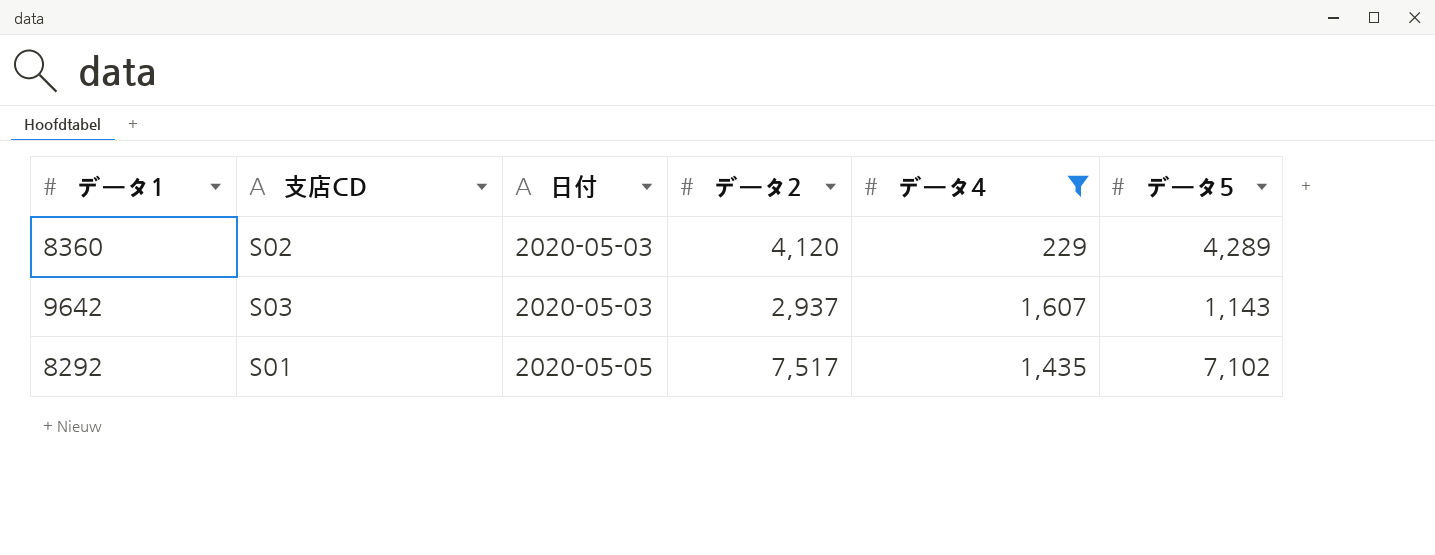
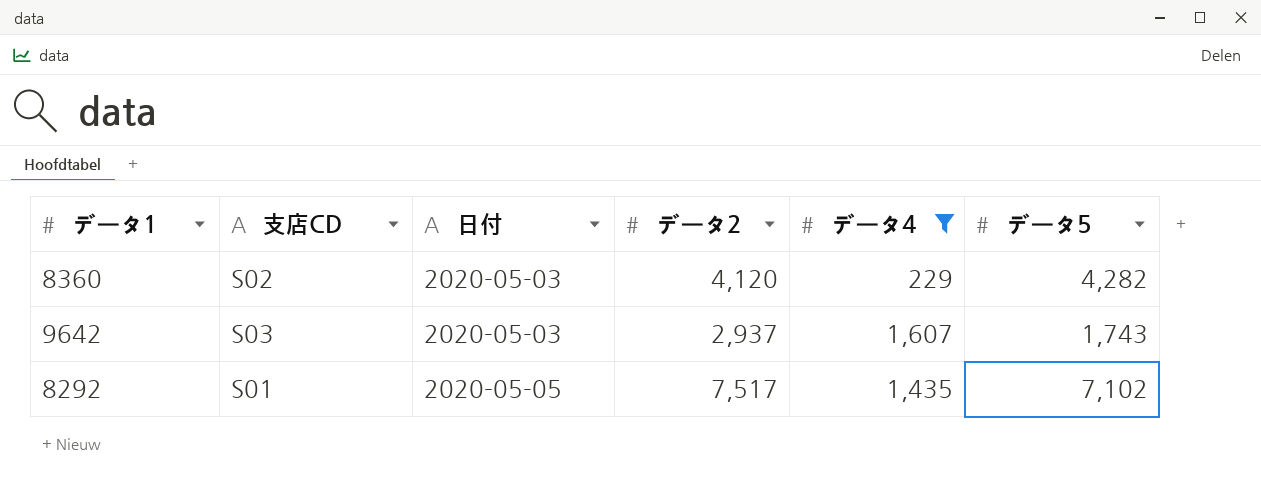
8360 | データ5: 4,289 -> 4,282
9642 | データ5: 1,143 -> 1,743

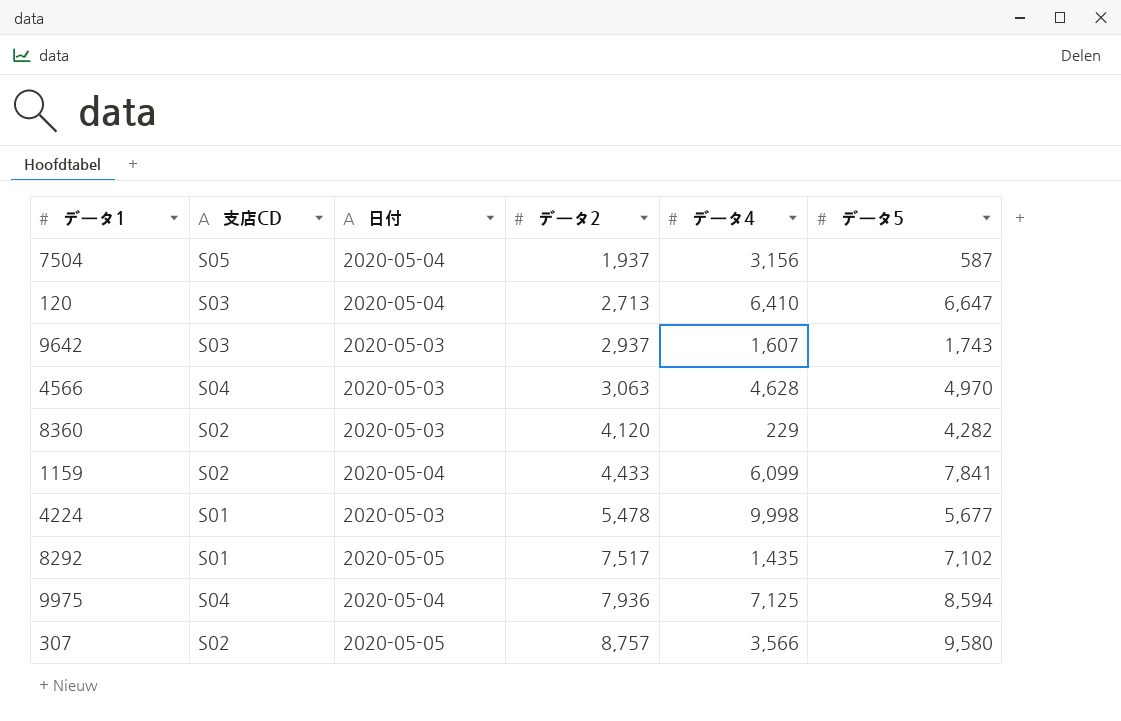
filter: データ4 <= 1,607 -> none
row order: 日付 ascending -> データ2 ascending

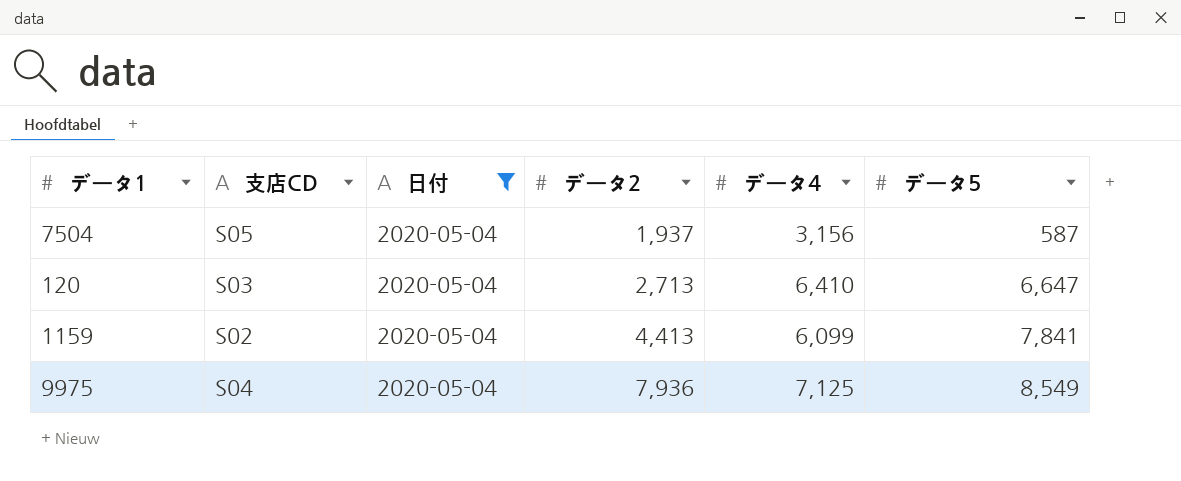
filter: none -> 日付 = 2020-05-04
1159 | データ2: 4,433 -> 4,413
9975 | データ5: 8,594 -> 8,549

